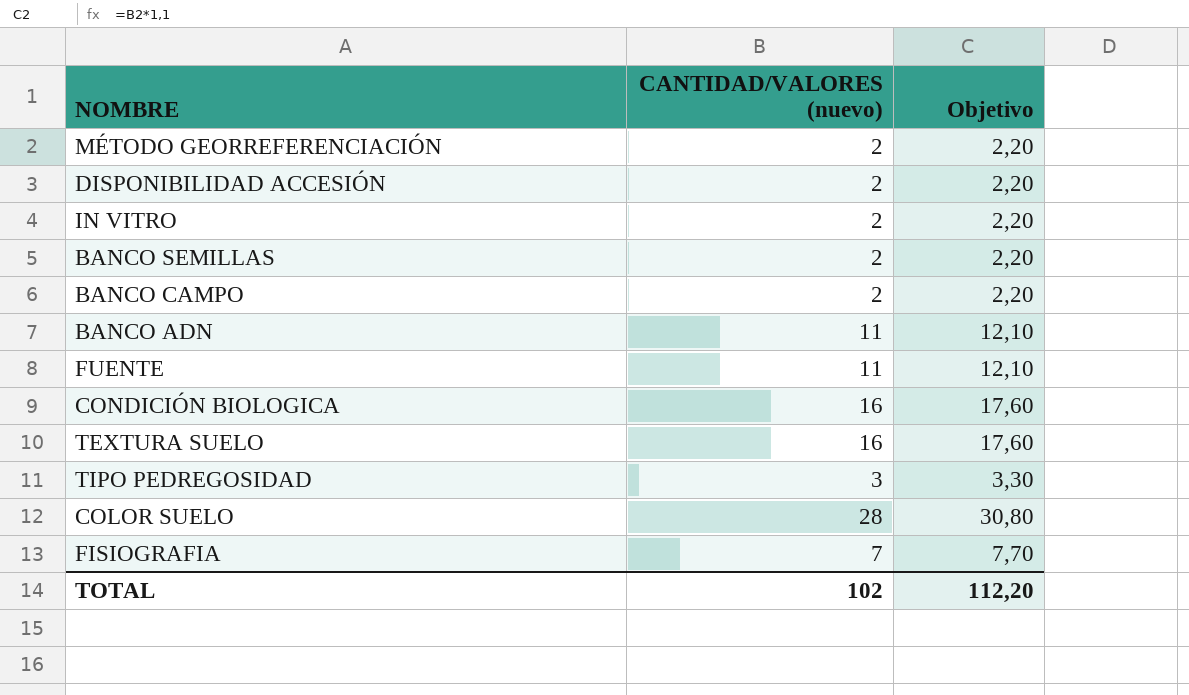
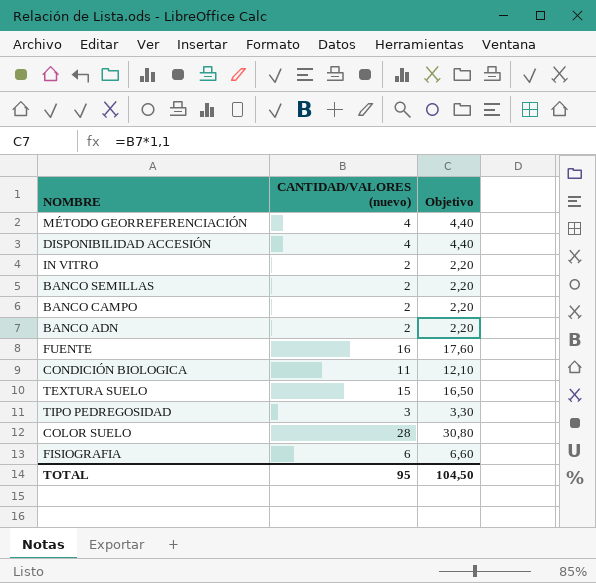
MÉTODO GEORREFERENCIACIÓN | CANTIDAD/VALORES (nuevo): 2 -> 4
MÉTODO GEORREFERENCIACIÓN | Objetivo: 2,20 -> 4,40
DISPONIBILIDAD ACCESIÓN | CANTIDAD/VALORES (nuevo): 2 -> 4
DISPONIBILIDAD ACCESIÓN | Objetivo: 2,20 -> 4,40
BANCO ADN | CANTIDAD/VALORES (nuevo): 11 -> 2
BANCO ADN | Objetivo: 12,10 -> 2,20
FUENTE | CANTIDAD/VALORES (nuevo): 11 -> 16
FUENTE | Objetivo: 12,10 -> 17,60
CONDICIÓN BIOLOGICA | CANTIDAD/VALORES (nuevo): 16 -> 11
CONDICIÓN BIOLOGICA | Objetivo: 17,60 -> 12,10
TEXTURA SUELO | CANTIDAD/VALORES (nuevo): 16 -> 15
TEXTURA SUELO | Objetivo: 17,60 -> 16,50
FISIOGRAFIA | CANTIDAD/VALORES (nuevo): 7 -> 6
FISIOGRAFIA | Objetivo: 7,70 -> 6,60
TOTAL | CANTIDAD/VALORES (nuevo): 102 -> 95
TOTAL | Objetivo: 112,20 -> 104,50

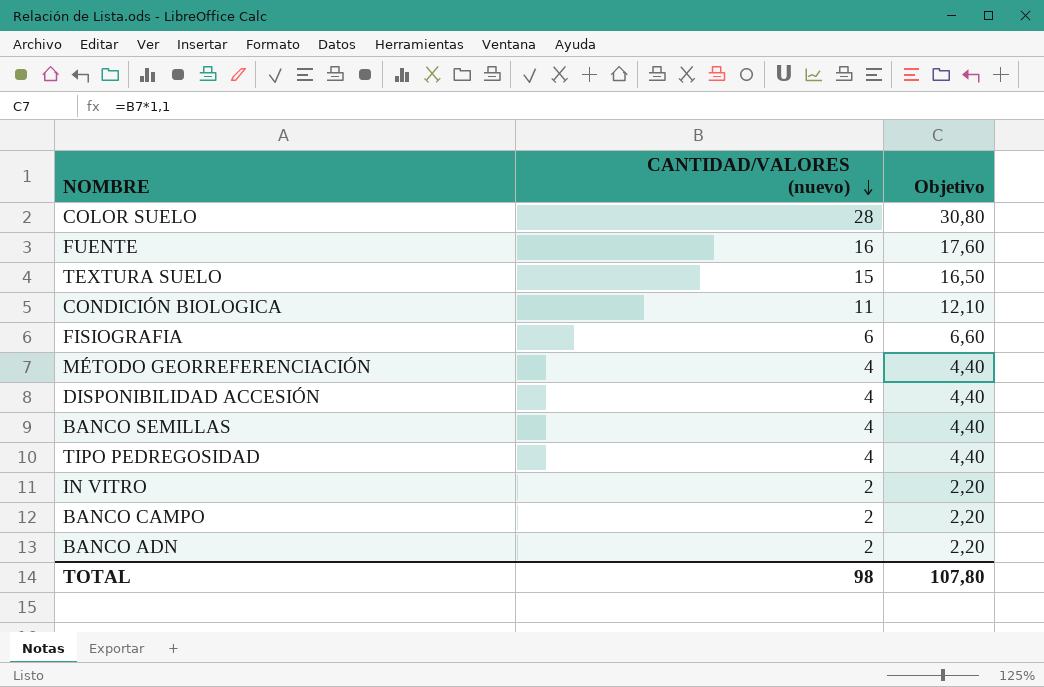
row order: none -> CANTIDAD/VALORES (nuevo) descending
BANCO SEMILLAS | CANTIDAD/VALORES (nuevo): 2 -> 4
BANCO SEMILLAS | Objetivo: 2,20 -> 4,40
TIPO PEDREGOSIDAD | CANTIDAD/VALORES (nuevo): 3 -> 4
TIPO PEDREGOSIDAD | Objetivo: 3,30 -> 4,40
TOTAL | CANTIDAD/VALORES (nuevo): 95 -> 98
TOTAL | Objetivo: 104,50 -> 107,80

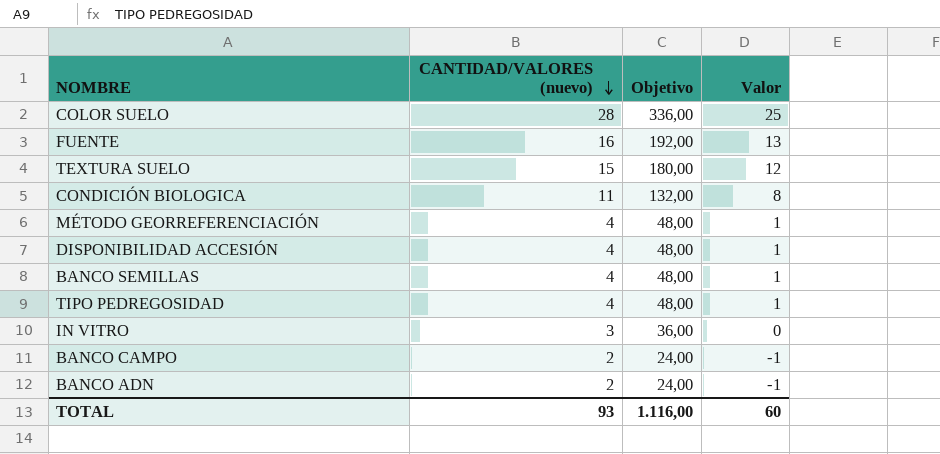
column Objetivo | formula: [CANTIDAD/VALORES (nuevo)] * 1,1 -> [CANTIDAD/VALORES (nuevo)] * 12
column Valor | formula: none -> [CANTIDAD/VALORES (nuevo)] - 3
row FISIOGRAFIA: 6 | 6,60 -> none
IN VITRO | CANTIDAD/VALORES (nuevo): 2 -> 3
TOTAL | CANTIDAD/VALORES (nuevo): 98 -> 93
TOTAL | Objetivo: 107,80 -> 1.116,00

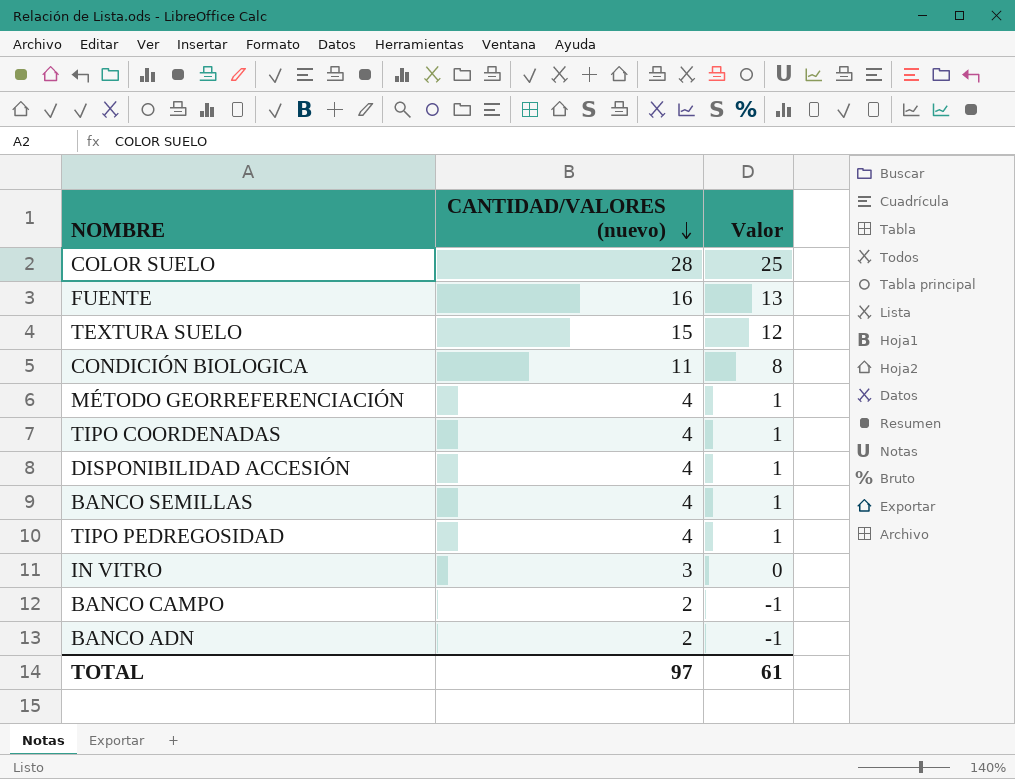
column Objetivo | formula: [CANTIDAD/VALORES (nuevo)] * 12 -> none
row TIPO COORDENADAS: none -> 4 | 1
TOTAL | CANTIDAD/VALORES (nuevo): 93 -> 97
TOTAL | Valor: 60 -> 61

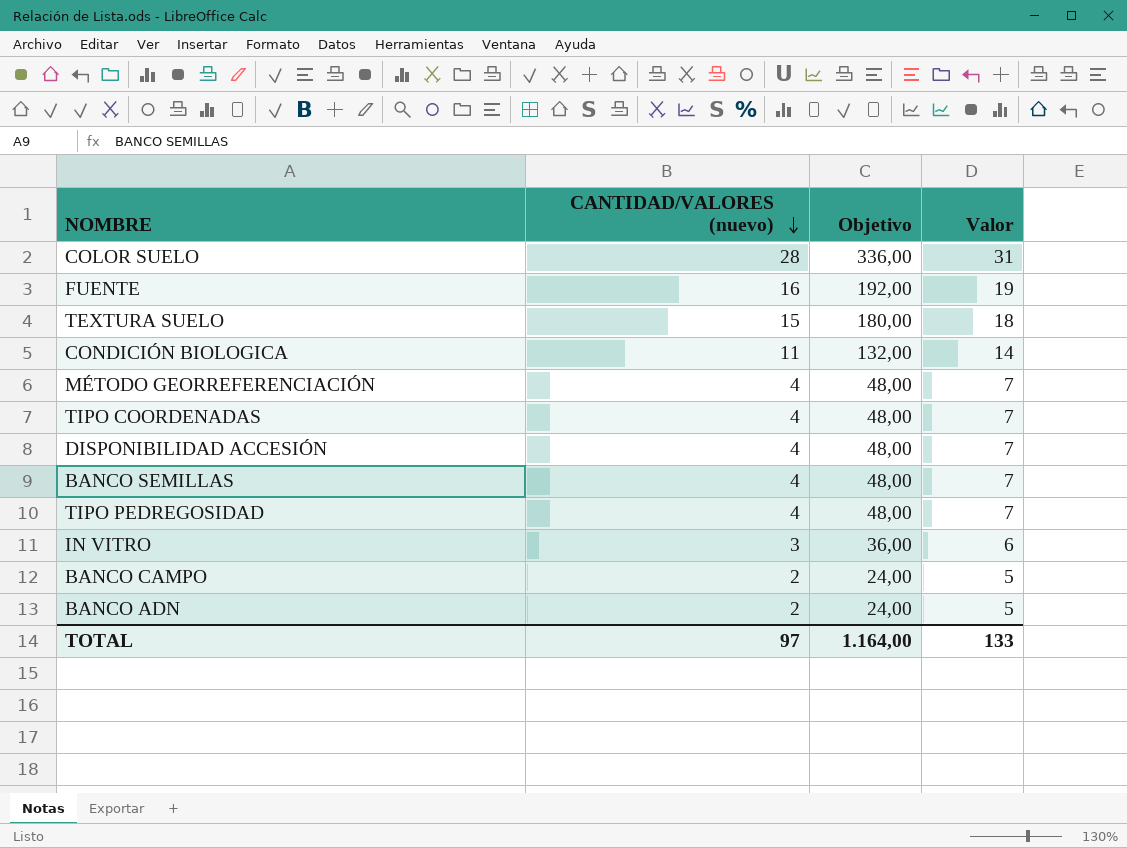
column Objetivo | formula: none -> [CANTIDAD/VALORES (nuevo)] * 12
column Valor | formula: [CANTIDAD/VALORES (nuevo)] - 3 -> [CANTIDAD/VALORES (nuevo)] + 3
TOTAL | Valor: 61 -> 133

